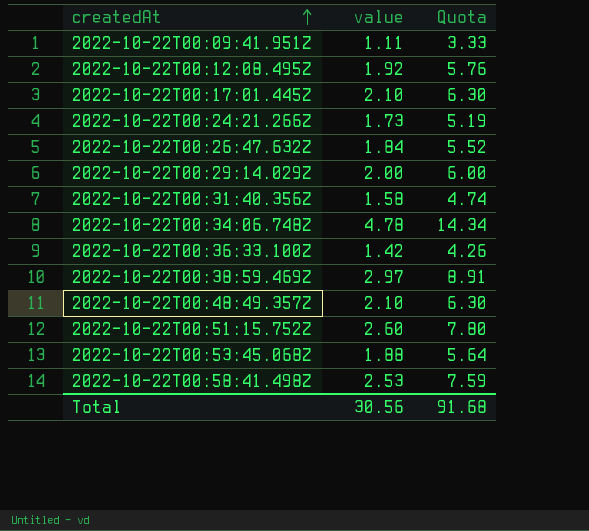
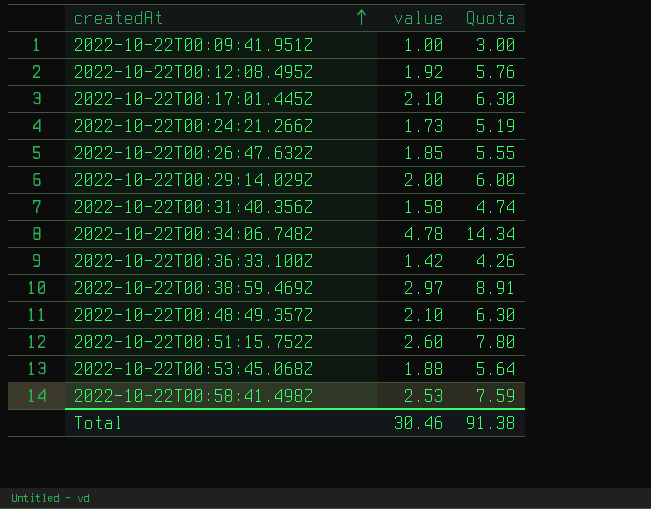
2022-10-22T00:09:41.951Z | value: 1.11 -> 1.00
2022-10-22T00:09:41.951Z | Quota: 3.33 -> 3.00
2022-10-22T00:26:47.632Z | value: 1.84 -> 1.85
2022-10-22T00:26:47.632Z | Quota: 5.52 -> 5.55
Total | value: 30.56 -> 30.46
Total | Quota: 91.68 -> 91.38

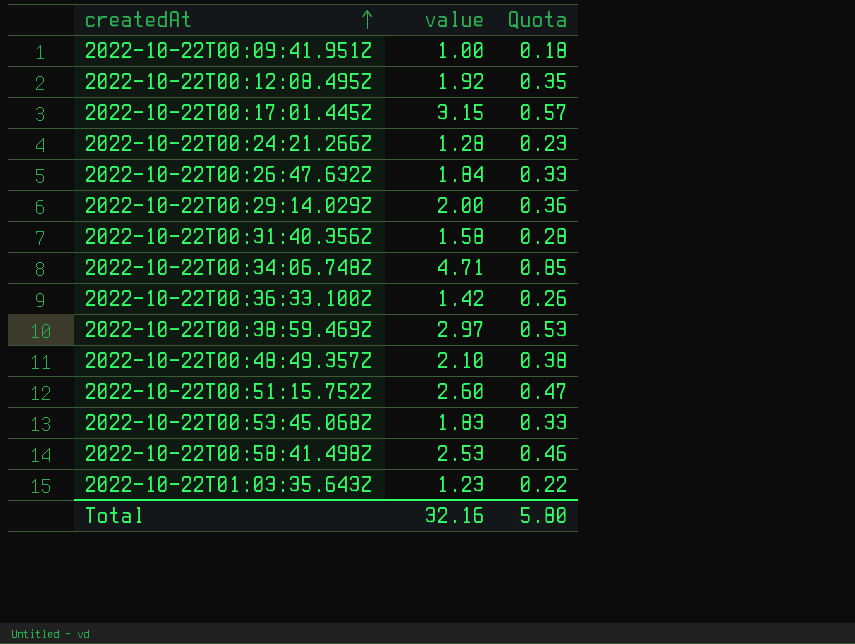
column Quota | formula: [value] * 3 -> [value] * 0.18
2022-10-22T00:17:01.445Z | value: 2.10 -> 3.15
2022-10-22T00:24:21.266Z | value: 1.73 -> 1.28
2022-10-22T00:26:47.632Z | value: 1.85 -> 1.84
2022-10-22T00:34:06.748Z | value: 4.78 -> 4.71
2022-10-22T00:53:45.068Z | value: 1.88 -> 1.83
row 2022-10-22T01:03:35.643Z: none -> 1.23 | 0.22
Total | value: 30.46 -> 32.16
Total | Quota: 91.38 -> 5.80

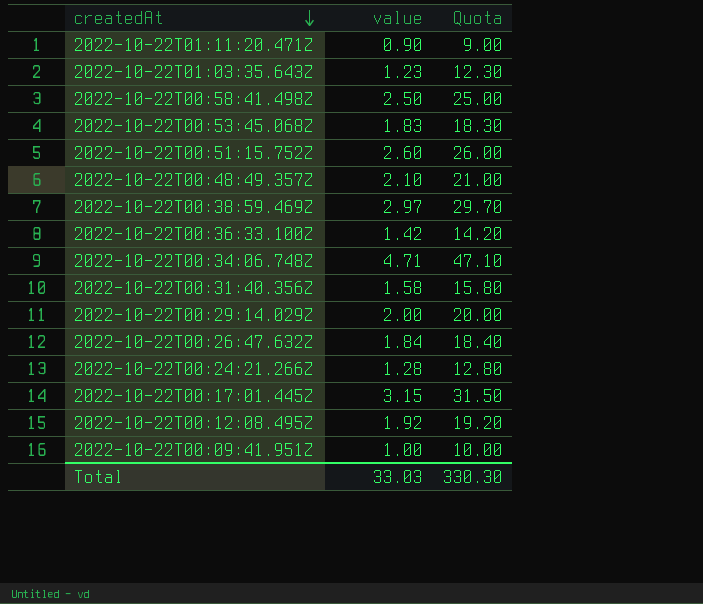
row order: createdAt ascending -> createdAt descending
column Quota | formula: [value] * 0.18 -> [value] * 10
row 2022-10-22T01:11:20.471Z: none -> 0.90 | 9.00
2022-10-22T00:58:41.498Z | value: 2.53 -> 2.50
Total | value: 32.16 -> 33.03
Total | Quota: 5.80 -> 330.30

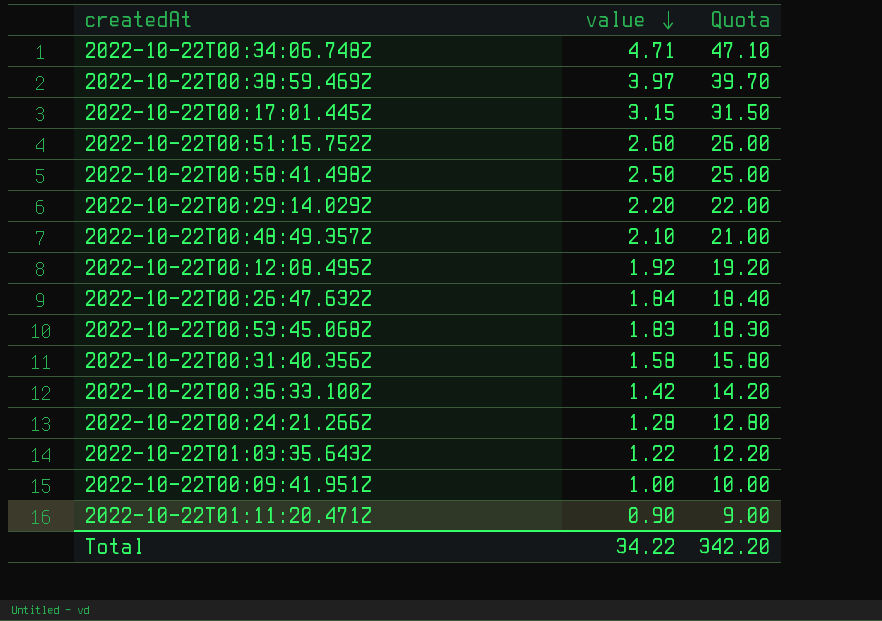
row order: createdAt descending -> value descending
2022-10-22T00:38:59.469Z | value: 2.97 -> 3.97
2022-10-22T00:38:59.469Z | Quota: 29.70 -> 39.70
2022-10-22T00:29:14.029Z | value: 2.00 -> 2.20
2022-10-22T00:29:14.029Z | Quota: 20.00 -> 22.00
2022-10-22T01:03:35.643Z | value: 1.23 -> 1.22
2022-10-22T01:03:35.643Z | Quota: 12.30 -> 12.20
Total | value: 33.03 -> 34.22
Total | Quota: 330.30 -> 342.20

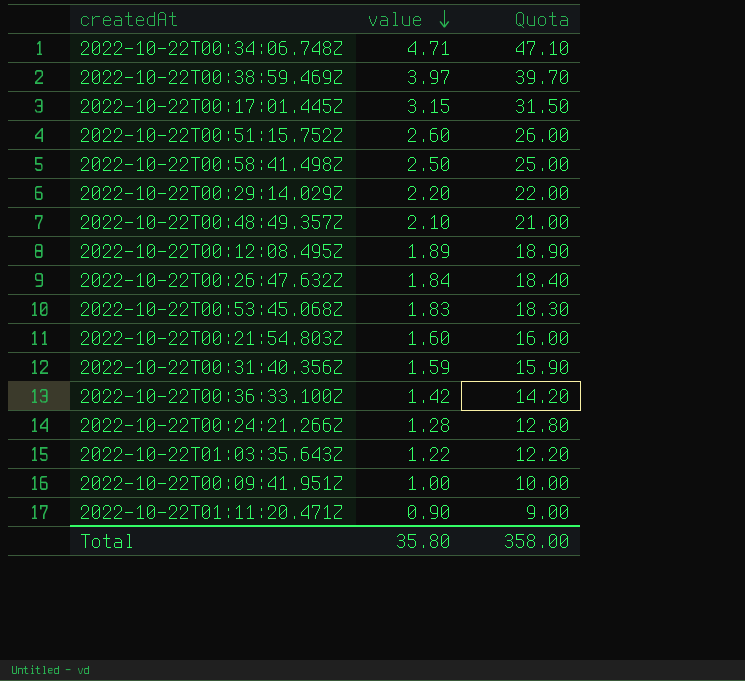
2022-10-22T00:12:08.495Z | value: 1.92 -> 1.89
2022-10-22T00:12:08.495Z | Quota: 19.20 -> 18.90
row 2022-10-22T00:21:54.803Z: none -> 1.60 | 16.00
2022-10-22T00:31:40.356Z | value: 1.58 -> 1.59
2022-10-22T00:31:40.356Z | Quota: 15.80 -> 15.90
Total | value: 34.22 -> 35.80
Total | Quota: 342.20 -> 358.00

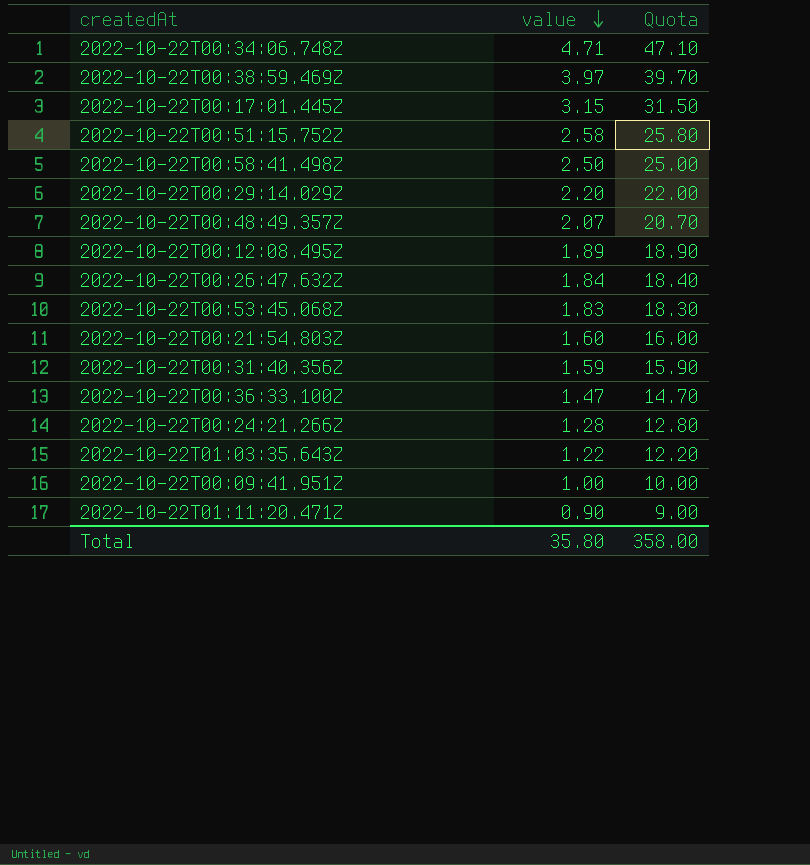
2022-10-22T00:51:15.752Z | value: 2.60 -> 2.58
2022-10-22T00:51:15.752Z | Quota: 26.00 -> 25.80
2022-10-22T00:48:49.357Z | value: 2.10 -> 2.07
2022-10-22T00:48:49.357Z | Quota: 21.00 -> 20.70
2022-10-22T00:36:33.100Z | value: 1.42 -> 1.47
2022-10-22T00:36:33.100Z | Quota: 14.20 -> 14.70

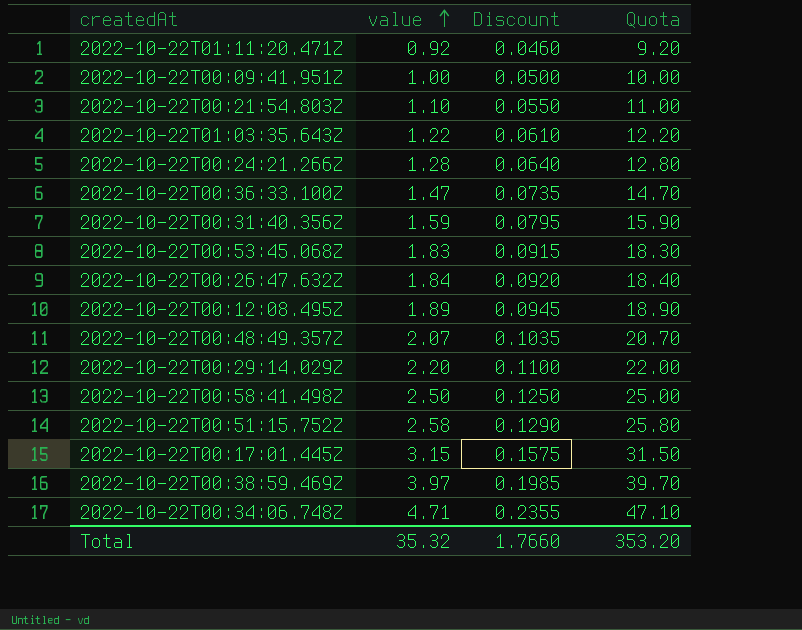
row order: value descending -> value ascending
column Discount | formula: none -> [value] * 0.05
2022-10-22T01:11:20.471Z | value: 0.90 -> 0.92
2022-10-22T01:11:20.471Z | Quota: 9.00 -> 9.20
2022-10-22T00:21:54.803Z | value: 1.60 -> 1.10
2022-10-22T00:21:54.803Z | Quota: 16.00 -> 11.00
Total | value: 35.80 -> 35.32
Total | Quota: 358.00 -> 353.20

